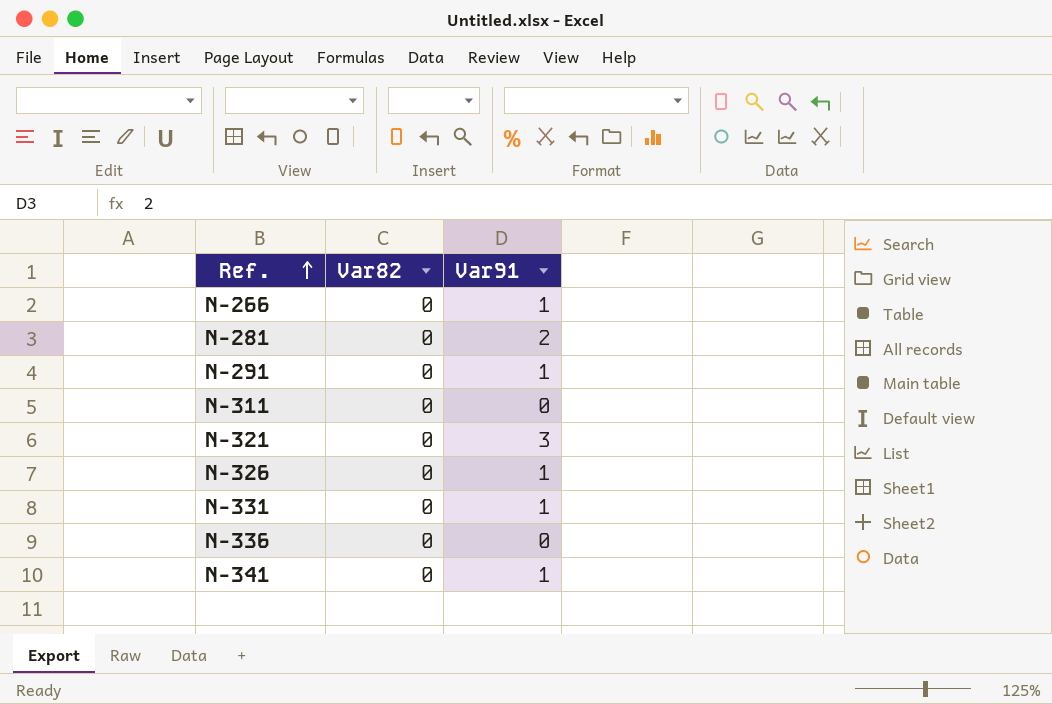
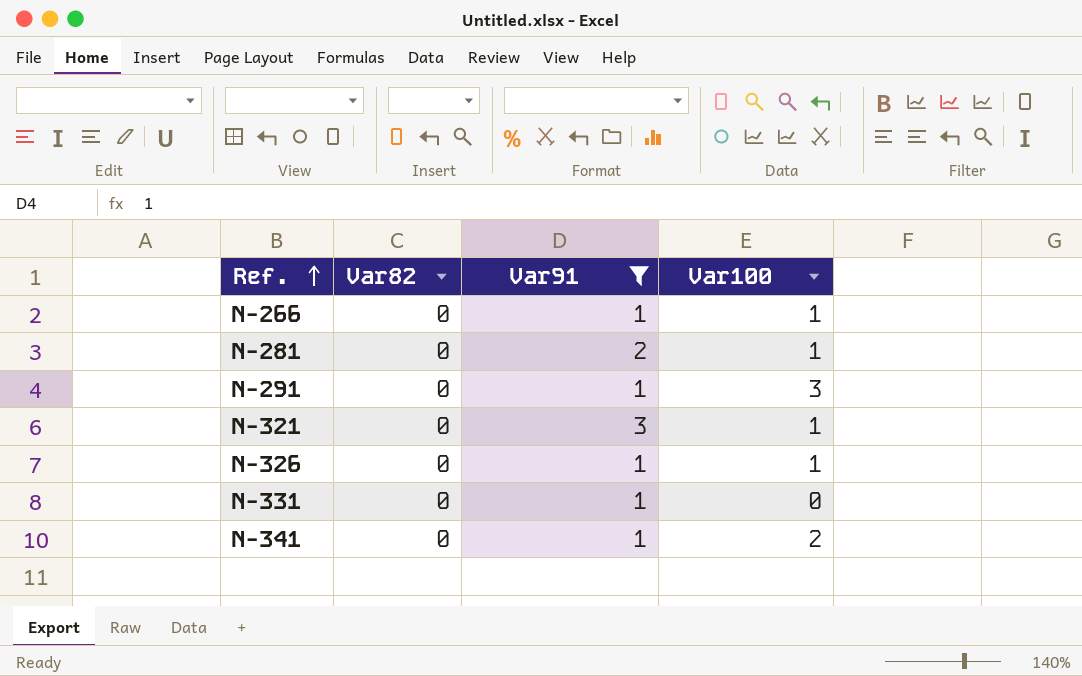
filter: none -> Var91 != 0
column Var100 | position: none -> 4

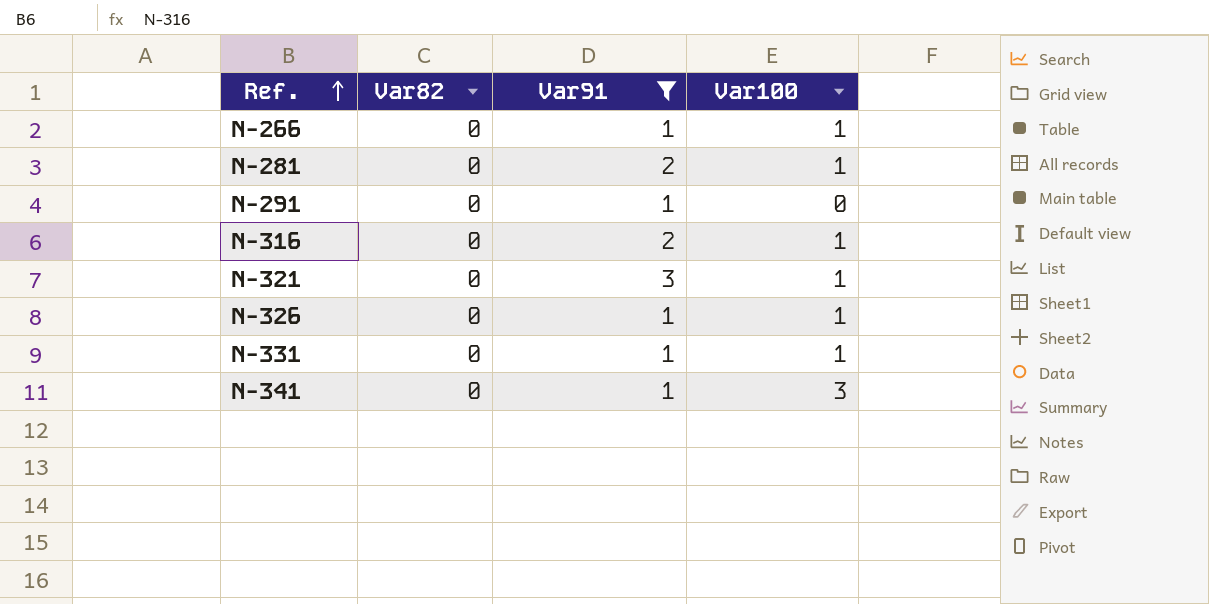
N-291 | Var100: 3 -> 0
row N-316: none -> 0 | 2 | 1
N-331 | Var100: 0 -> 1
N-341 | Var100: 2 -> 3

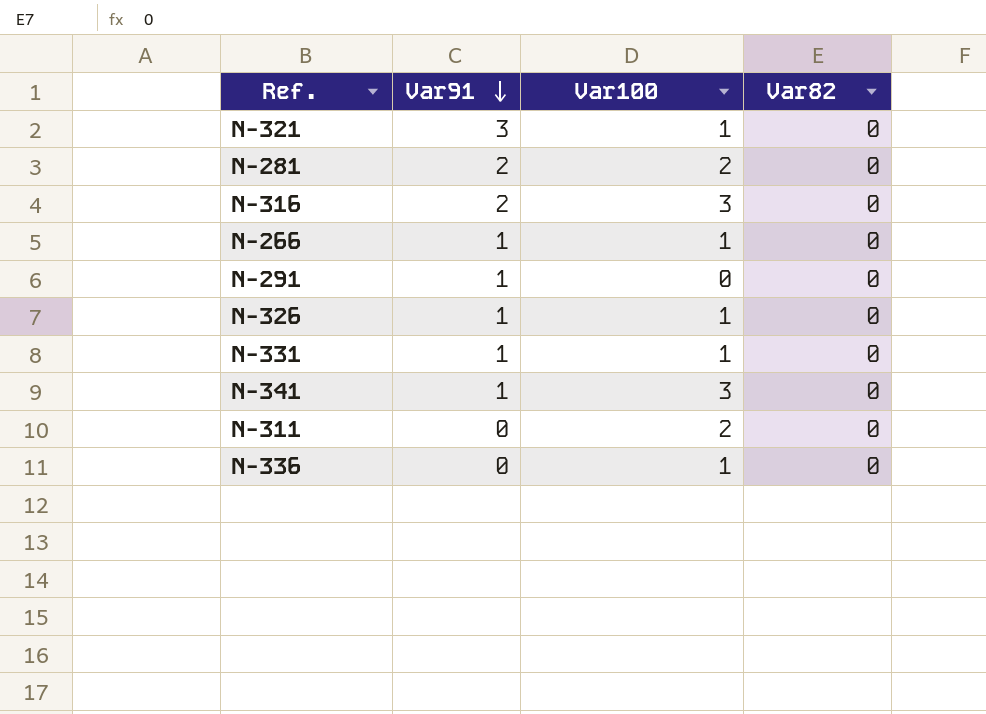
filter: Var91 != 0 -> none
row order: Ref. ascending -> Var91 descending
column Var82 | position: 2 -> 4
N-281 | Var100: 1 -> 2
N-316 | Var100: 1 -> 3

